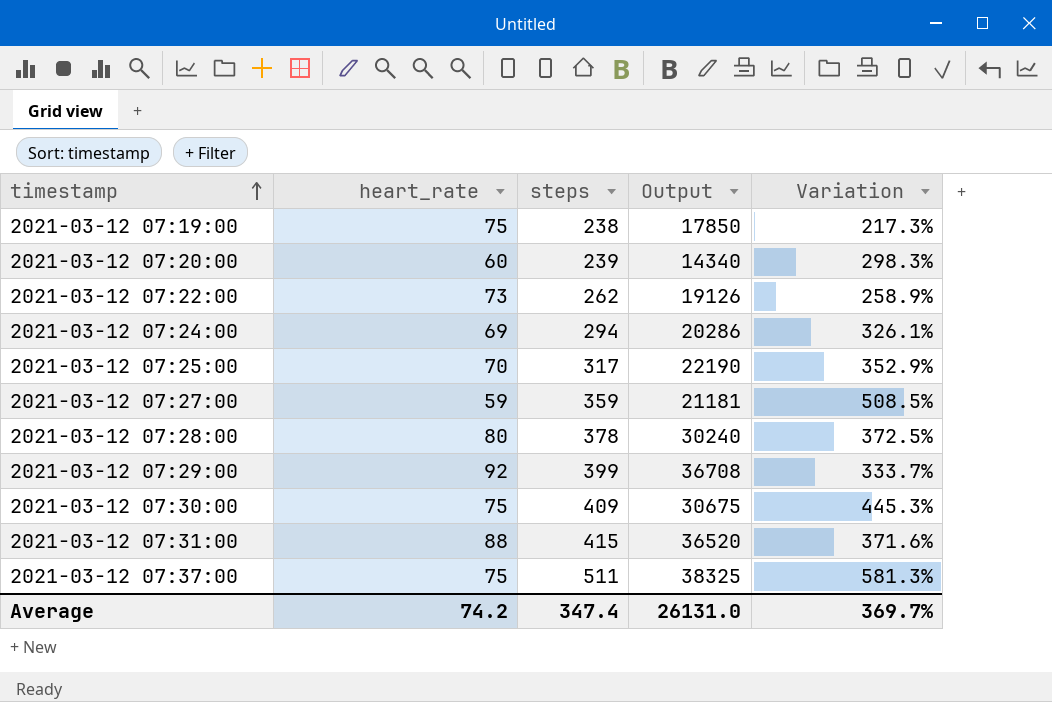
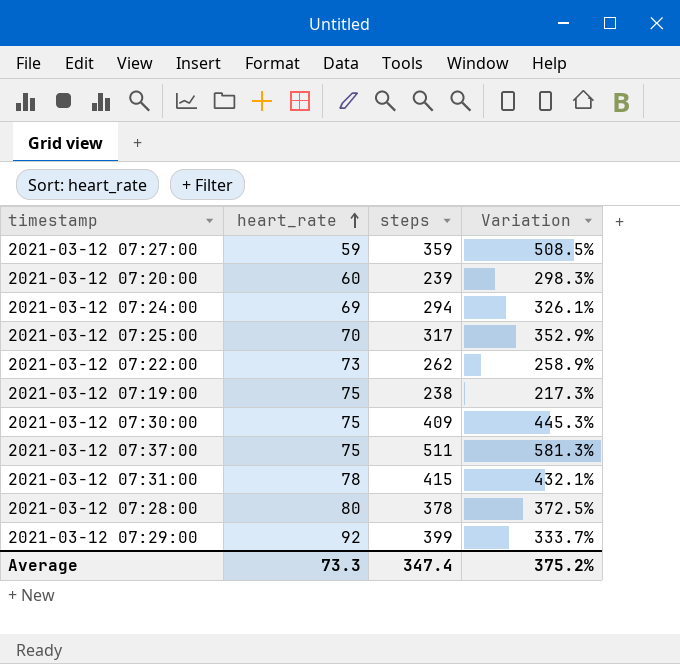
row order: timestamp ascending -> heart_rate ascending
column Output | formula: [heart_rate] * [steps] -> none
2021-03-12 07:31:00 | heart_rate: 88 -> 78
2021-03-12 07:31:00 | Variation: 371.6% -> 432.1%
Average | heart_rate: 74.2 -> 73.3
Average | Variation: 369.7% -> 375.2%

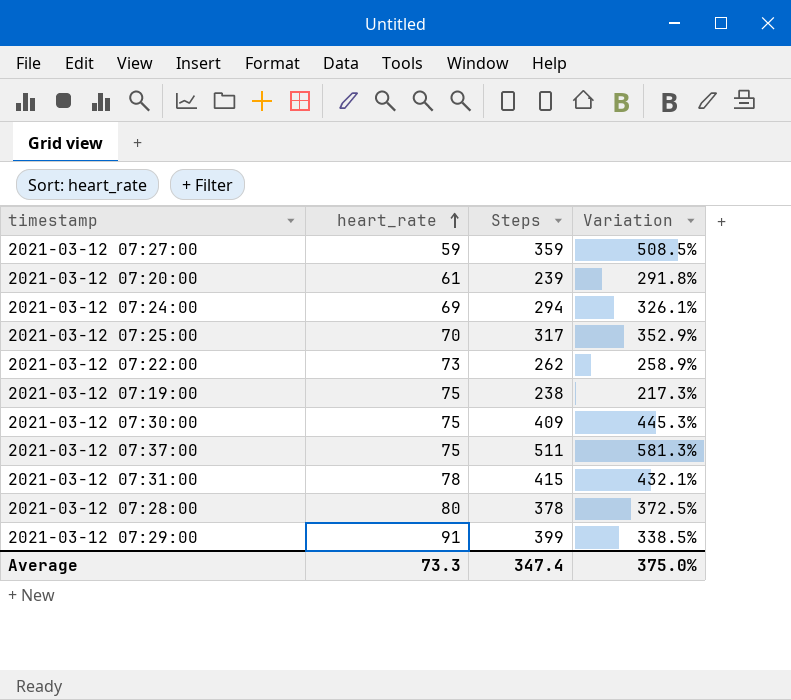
column name: steps -> Steps
2021-03-12 07:20:00 | heart_rate: 60 -> 61
2021-03-12 07:20:00 | Variation: 298.3% -> 291.8%
2021-03-12 07:29:00 | heart_rate: 92 -> 91
2021-03-12 07:29:00 | Variation: 333.7% -> 338.5%
Average | Variation: 375.2% -> 375.0%

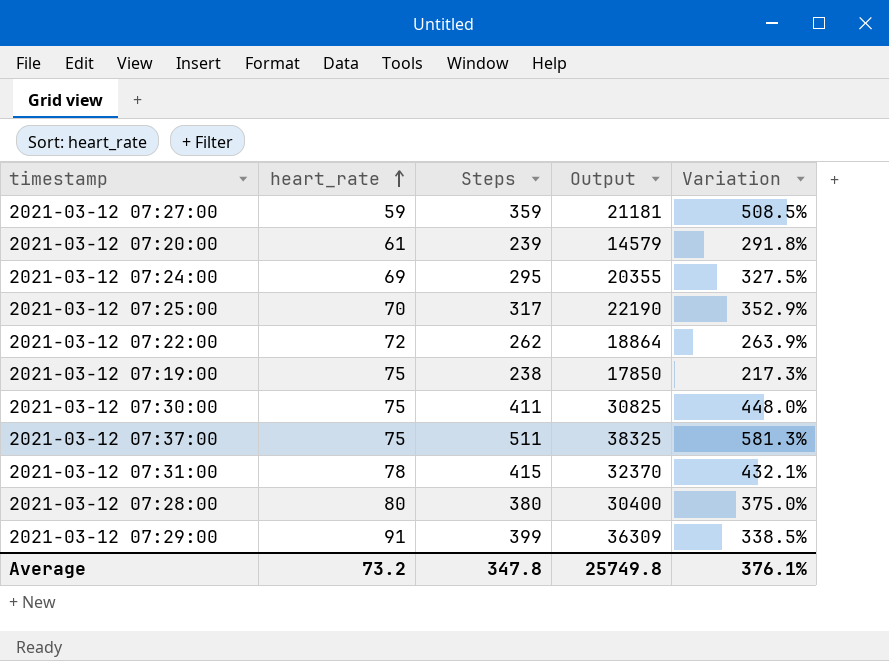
column Output | formula: none -> [heart_rate] * [Steps]
2021-03-12 07:24:00 | Steps: 294 -> 295
2021-03-12 07:24:00 | Variation: 326.1% -> 327.5%
2021-03-12 07:22:00 | heart_rate: 73 -> 72
2021-03-12 07:22:00 | Variation: 258.9% -> 263.9%
2021-03-12 07:30:00 | Steps: 409 -> 411
2021-03-12 07:30:00 | Variation: 445.3% -> 448.0%
2021-03-12 07:28:00 | Steps: 378 -> 380
2021-03-12 07:28:00 | Variation: 372.5% -> 375.0%
Average | heart_rate: 73.3 -> 73.2
Average | Steps: 347.4 -> 347.8
Average | Variation: 375.0% -> 376.1%

